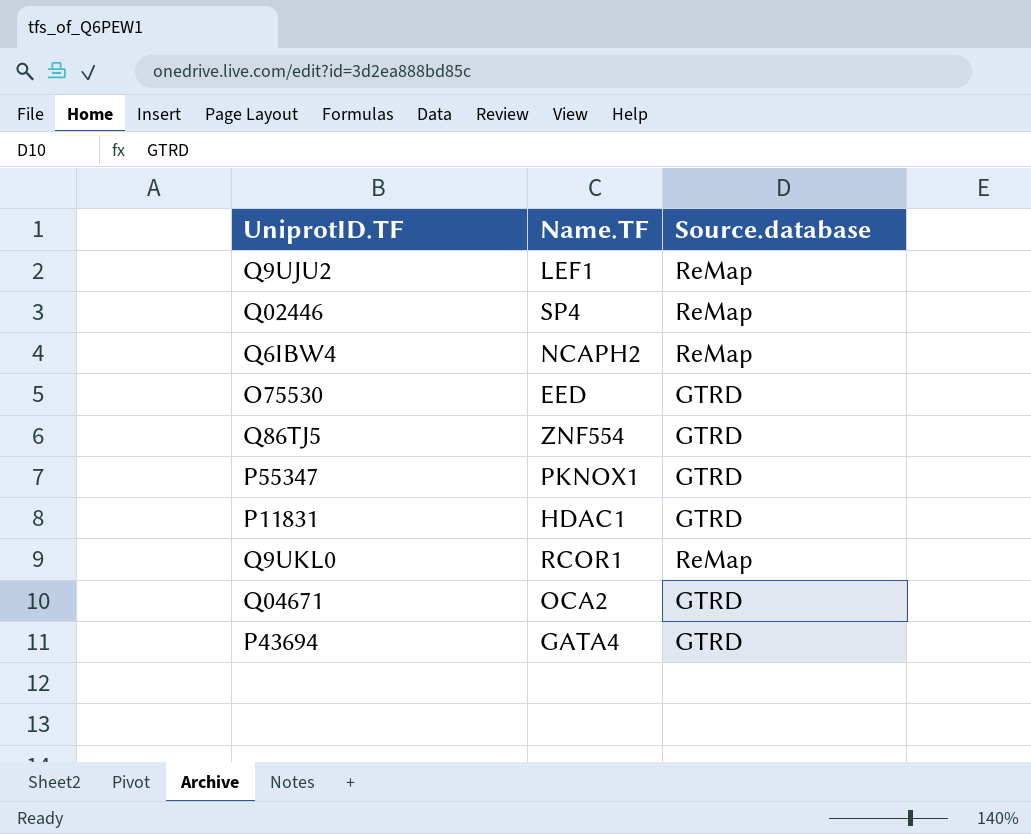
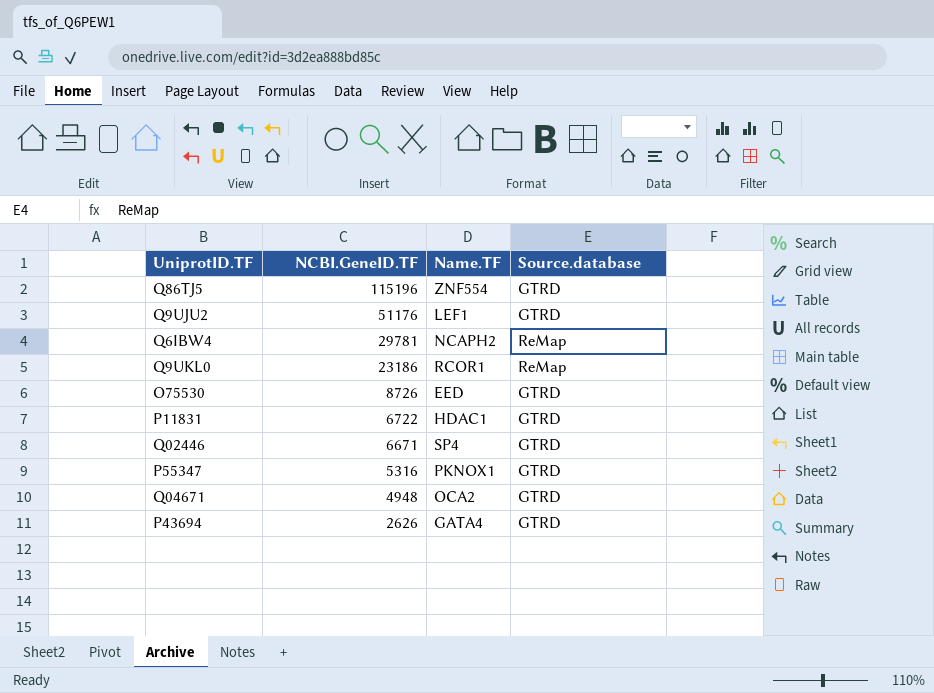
row order: none -> NCBI.GeneID.TF descending
column NCBI.GeneID.TF | position: none -> 2
Q9UJU2 | Source.database: ReMap -> GTRD
Q02446 | Source.database: ReMap -> GTRD

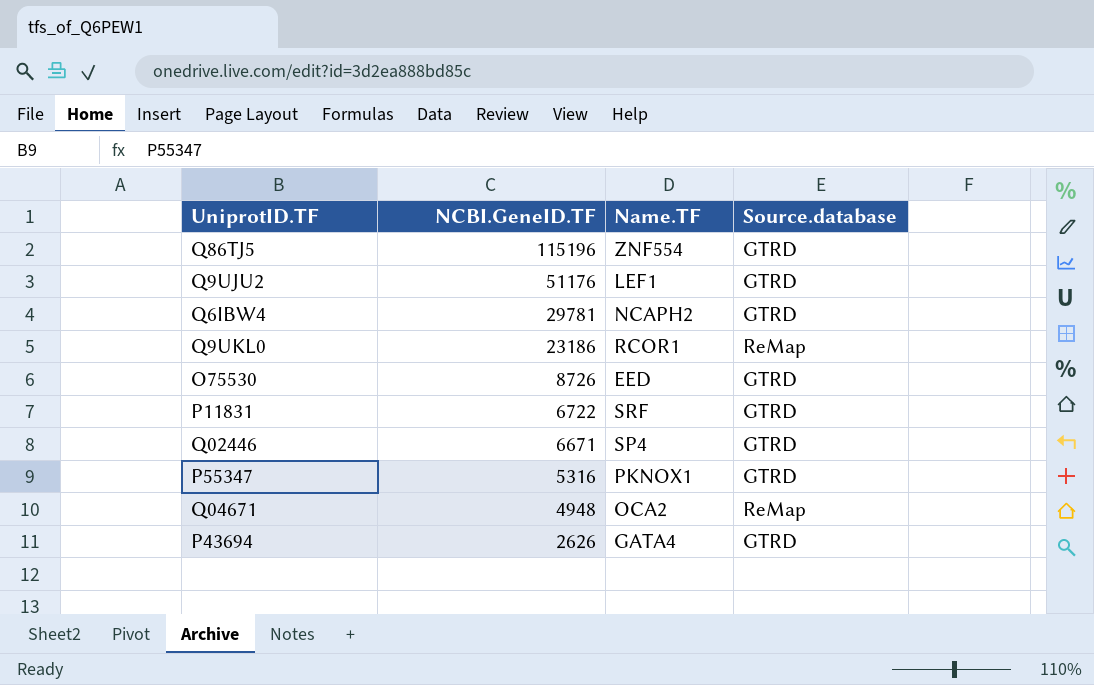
Q6IBW4 | Source.database: ReMap -> GTRD
P11831 | Name.TF: HDAC1 -> SRF
Q04671 | Source.database: GTRD -> ReMap

